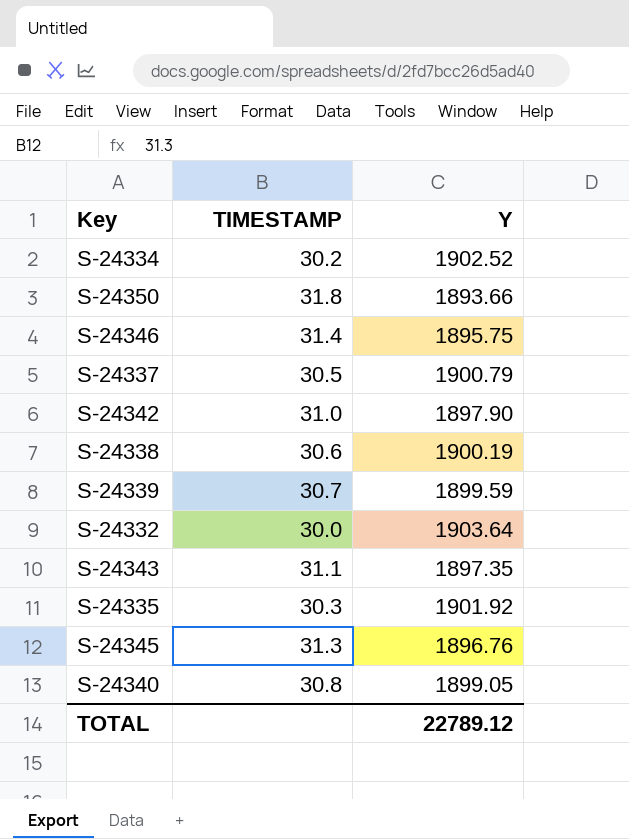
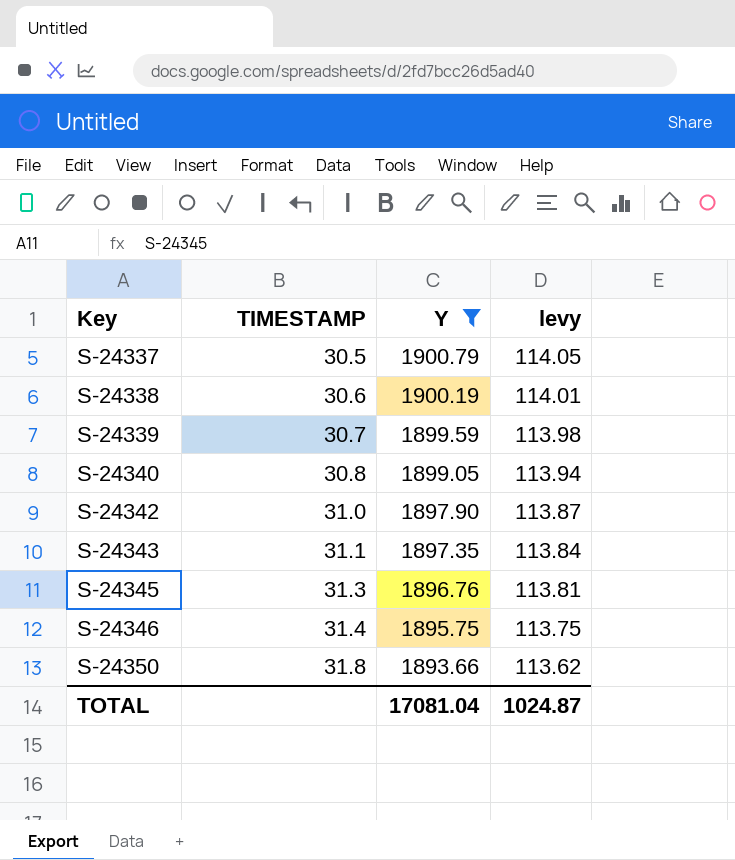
filter: none -> Y <= 1900.79
row order: none -> Key ascending
column levy | formula: none -> [Y] * 0.06
TOTAL | Y: 22789.12 -> 17081.04

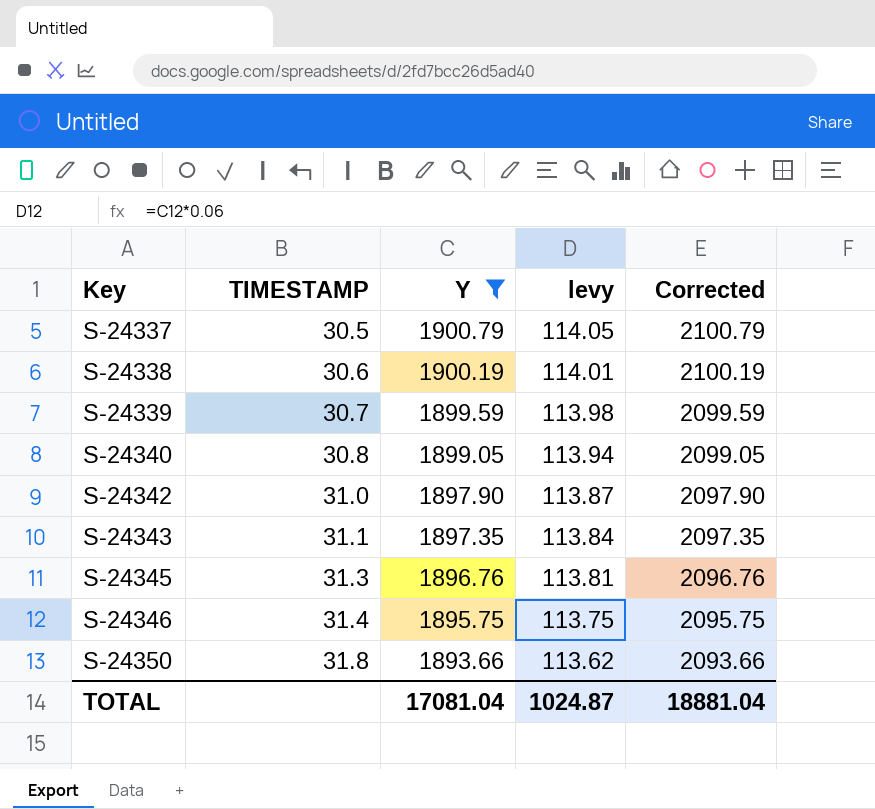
column Corrected | formula: none -> [Y] + 200

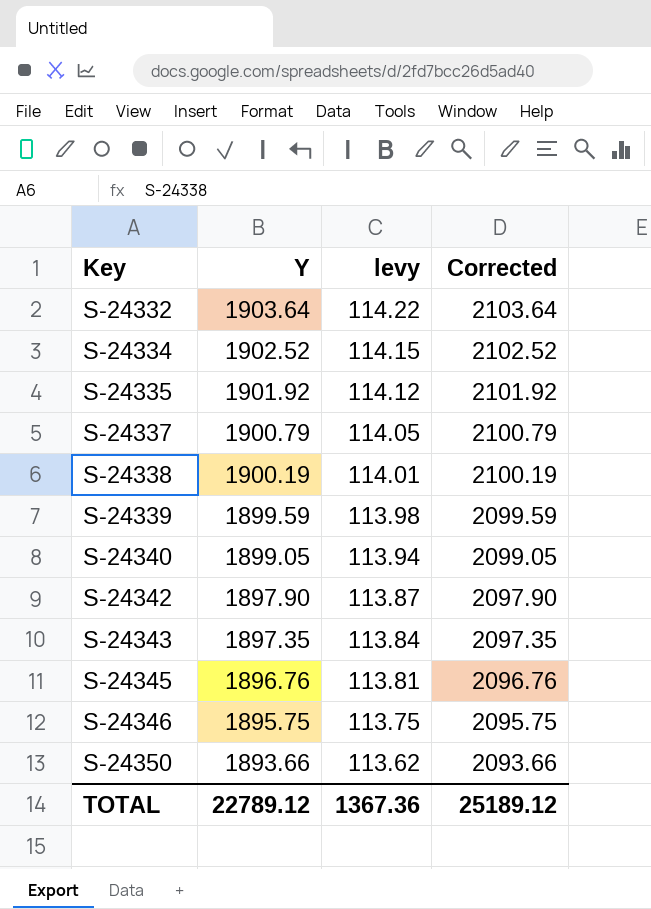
filter: Y <= 1900.79 -> none
column TIMESTAMP | position: 2 -> none
TOTAL | Y: 17081.04 -> 22789.12
TOTAL | levy: 1024.87 -> 1367.36
TOTAL | Corrected: 18881.04 -> 25189.12

